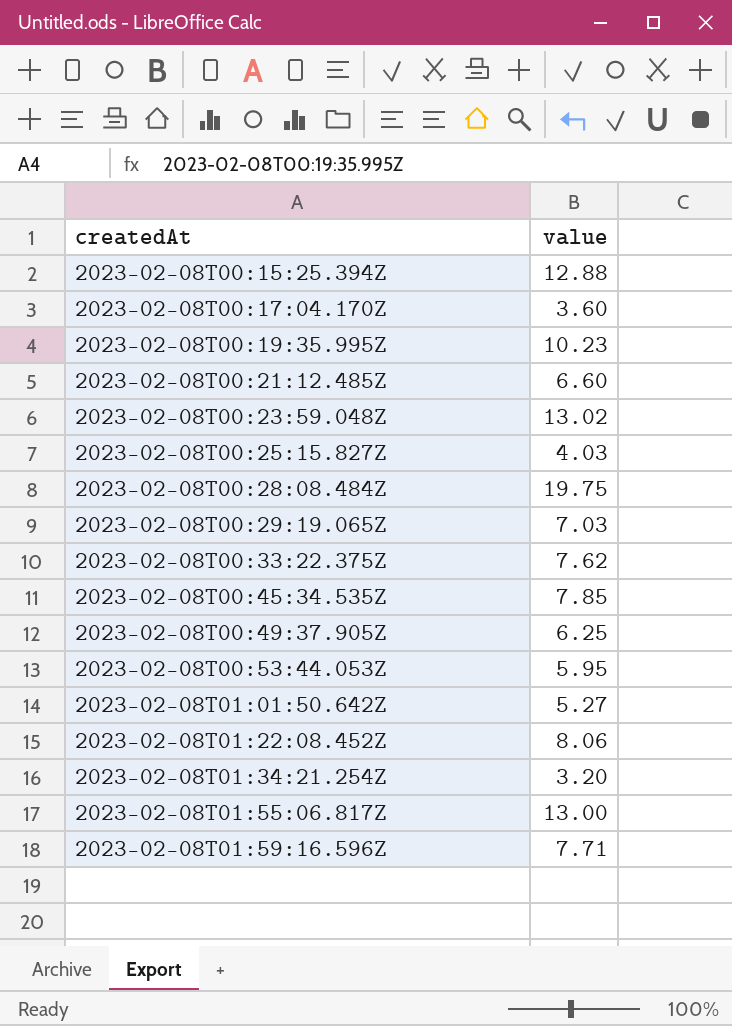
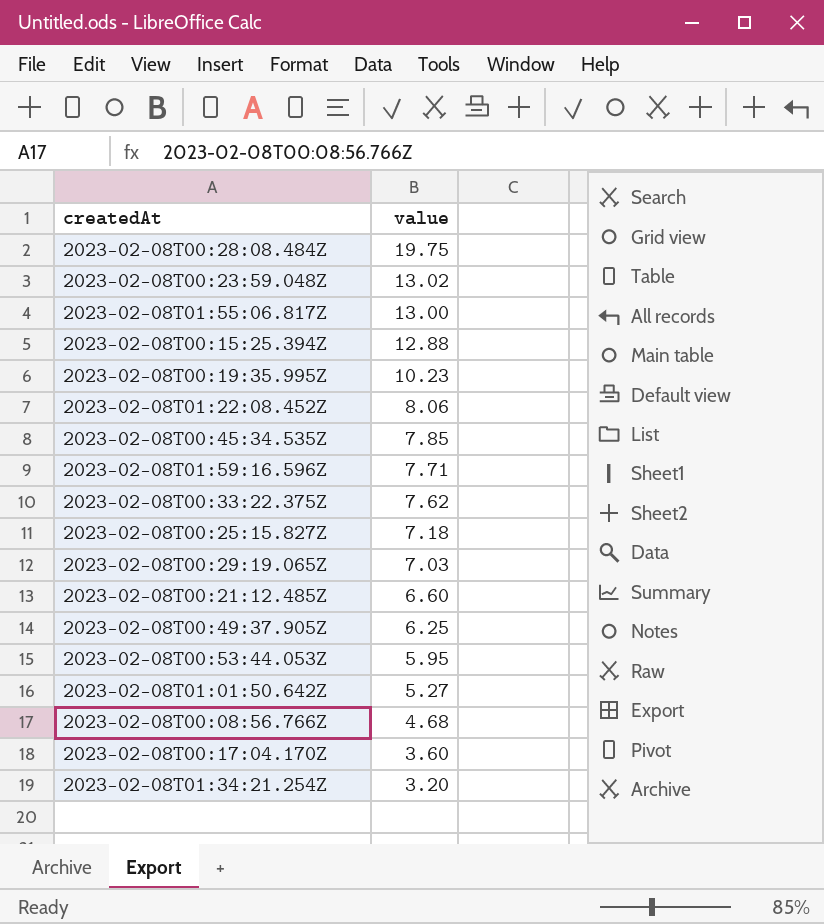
row order: createdAt ascending -> value descending
2023-02-08T00:25:15.827Z | value: 4.03 -> 7.18
row 2023-02-08T00:08:56.766Z: none -> 4.68

